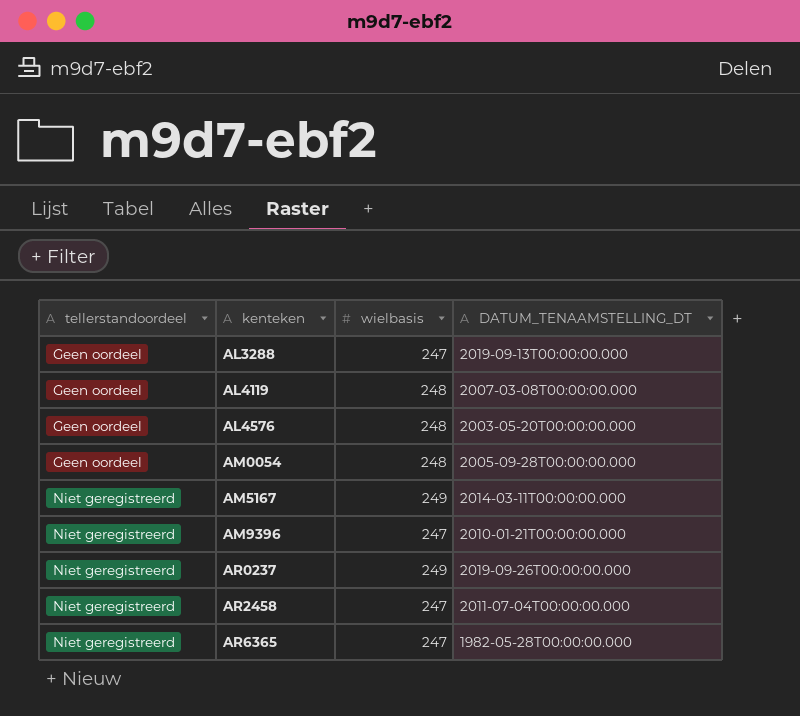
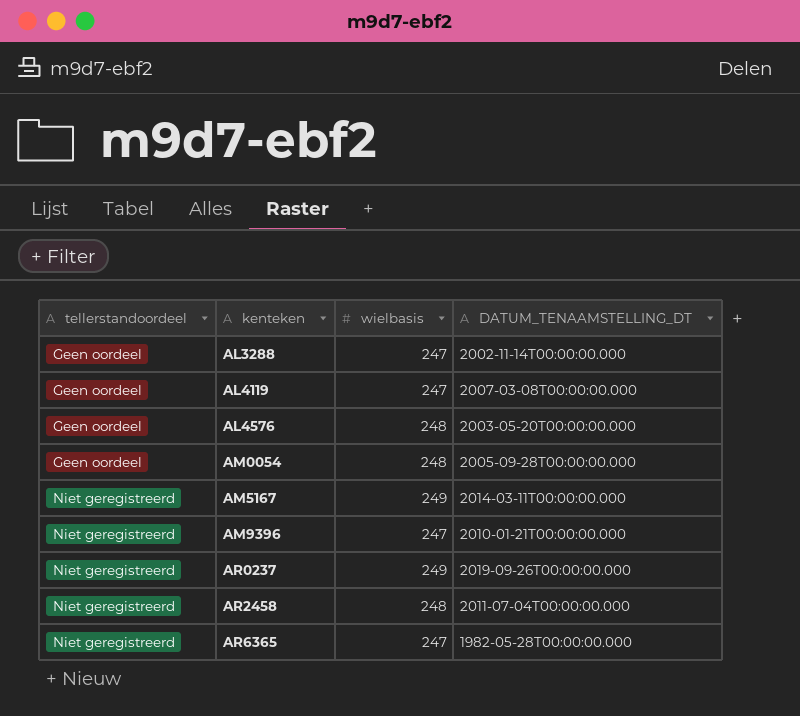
AL3288 | DATUM_TENAAMSTELLING_DT: 2019-09-13T00:00:00.000 -> 2002-11-14T00:00:00.000
AL4119 | wielbasis: 248 -> 247
AR2458 | wielbasis: 247 -> 248

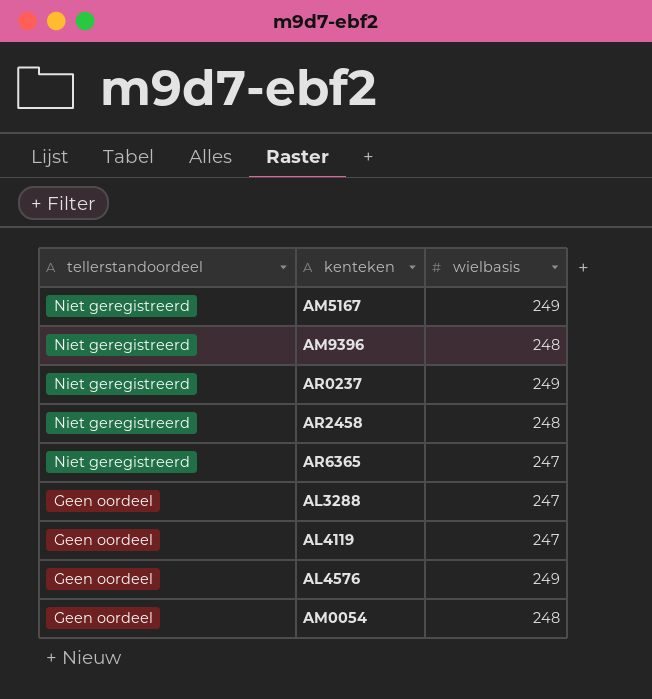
row order: tellerstandoordeel ascending -> tellerstandoordeel descending
column DATUM_TENAAMSTELLING_DT | position: 4 -> none
AM9396 | wielbasis: 247 -> 248
AL4576 | wielbasis: 248 -> 249

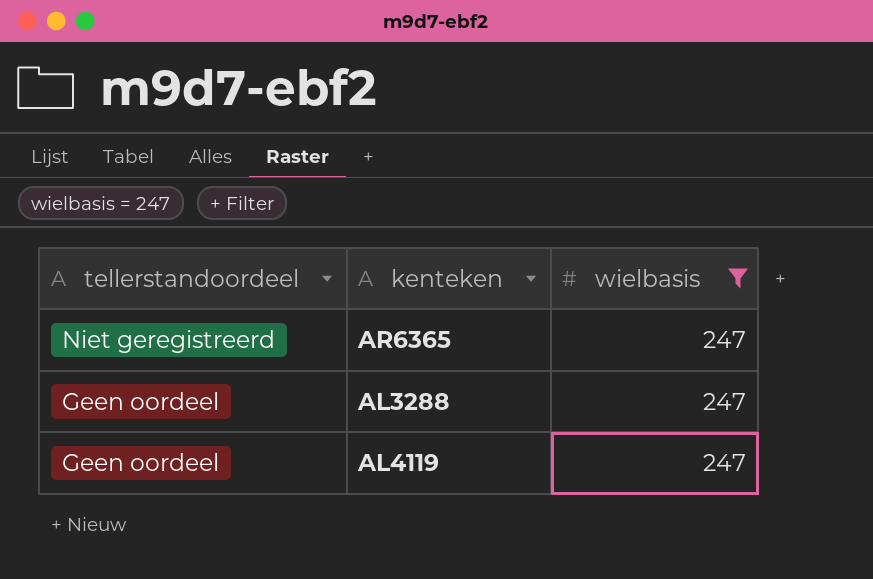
filter: none -> wielbasis = 247

